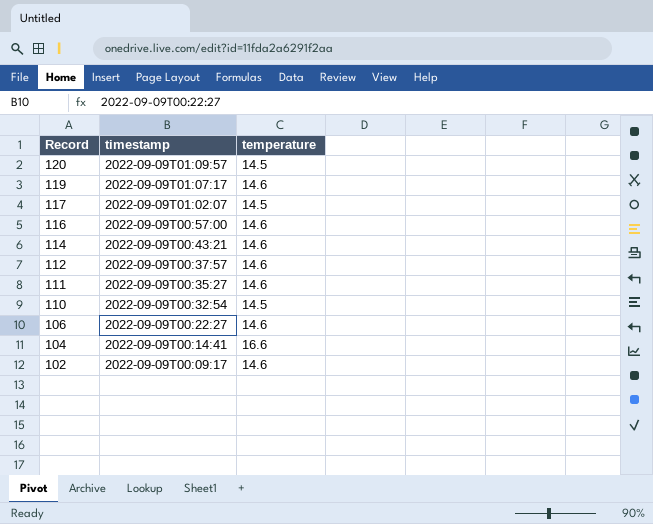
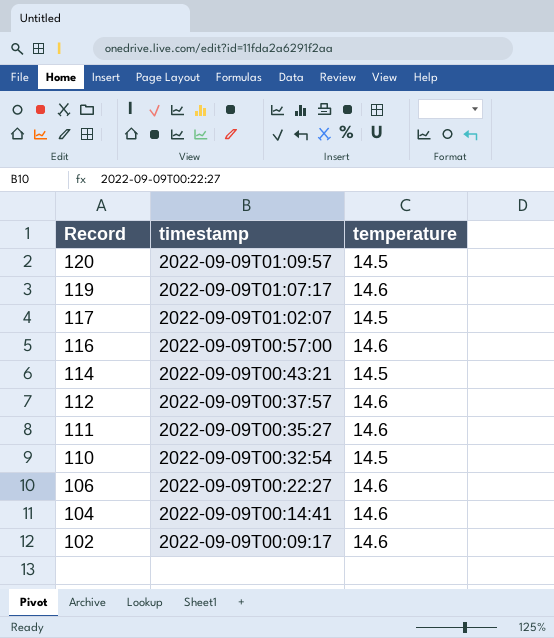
114 | temperature: 14.6 -> 14.5
104 | temperature: 16.6 -> 14.6

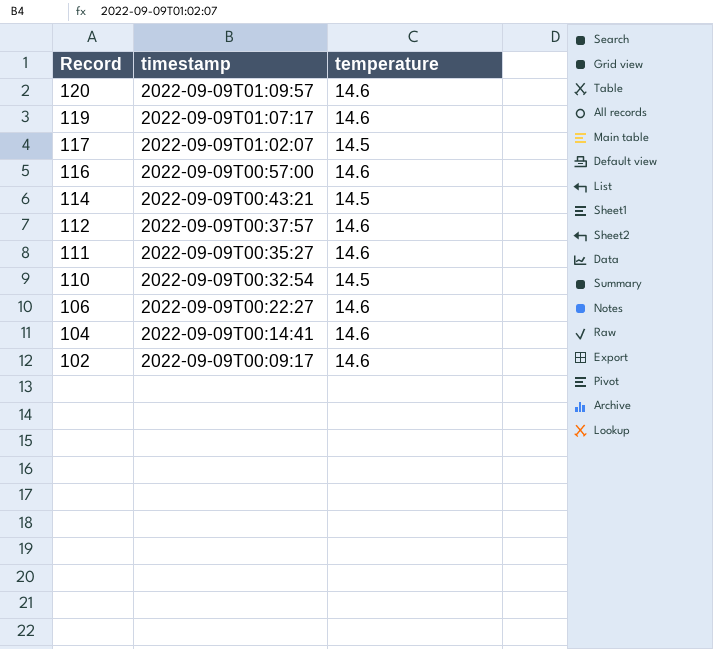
120 | temperature: 14.5 -> 14.6

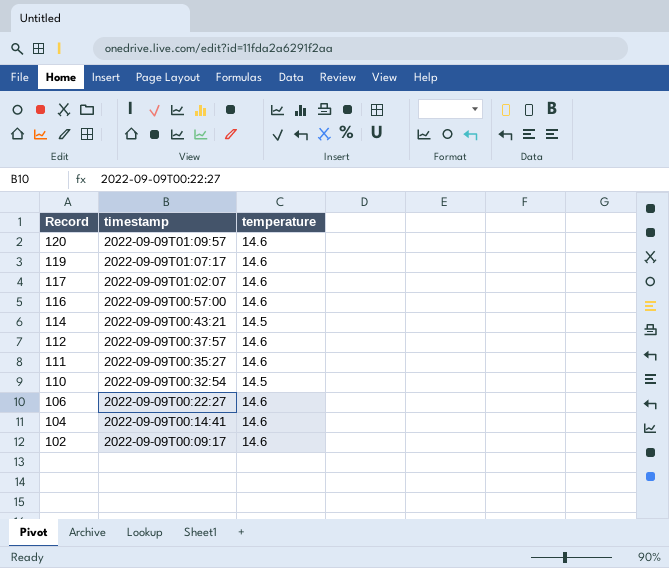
117 | temperature: 14.5 -> 14.6

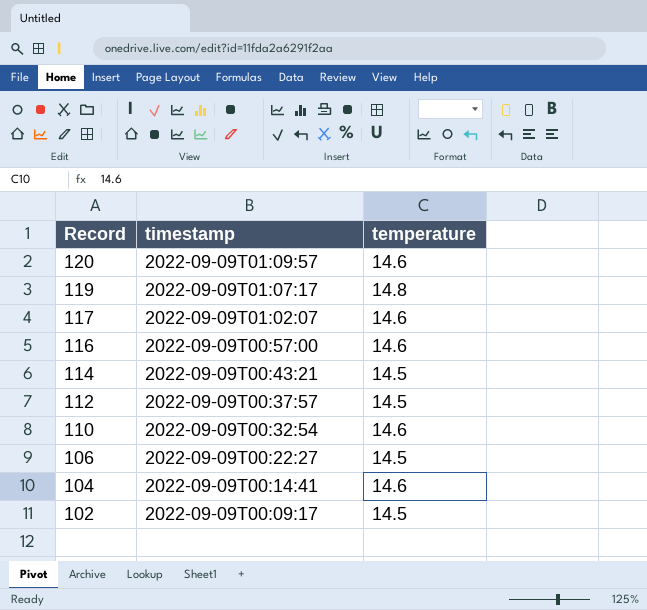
row 111: 2022-09-09T00:35:27 | 14.6 -> none
119 | temperature: 14.6 -> 14.8
112 | temperature: 14.6 -> 14.5
110 | temperature: 14.5 -> 14.6
106 | temperature: 14.6 -> 14.5
102 | temperature: 14.6 -> 14.5

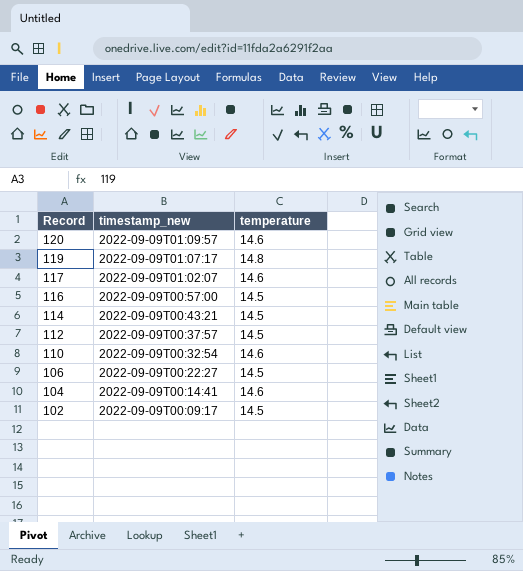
column name: timestamp -> timestamp_new
116 | temperature: 14.6 -> 14.5

